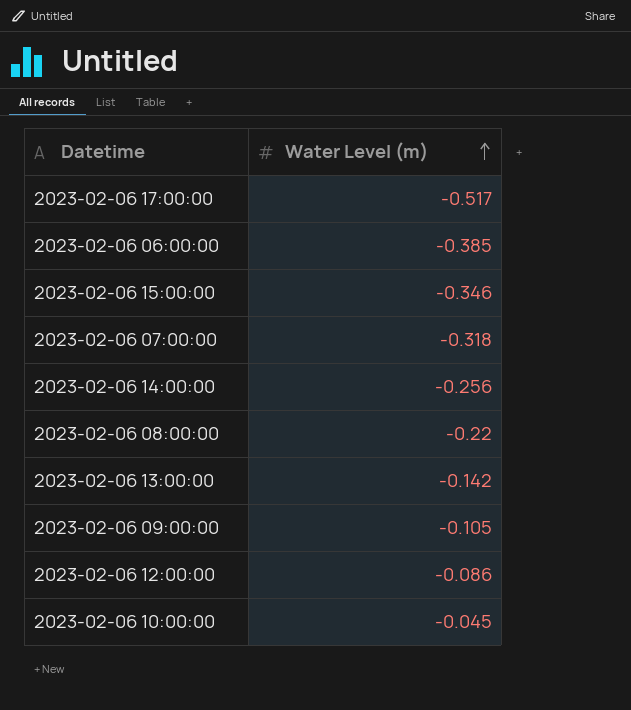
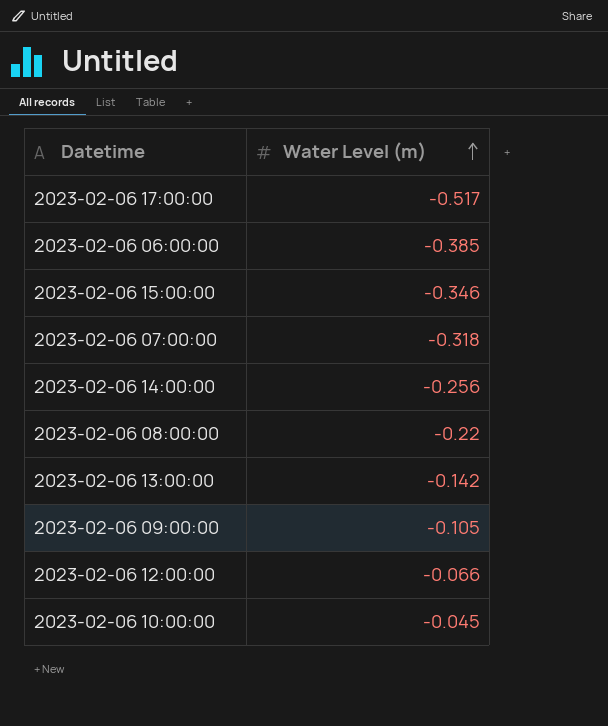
2023-02-06 12:00:00 | Water Level (m): -0.086 -> -0.066

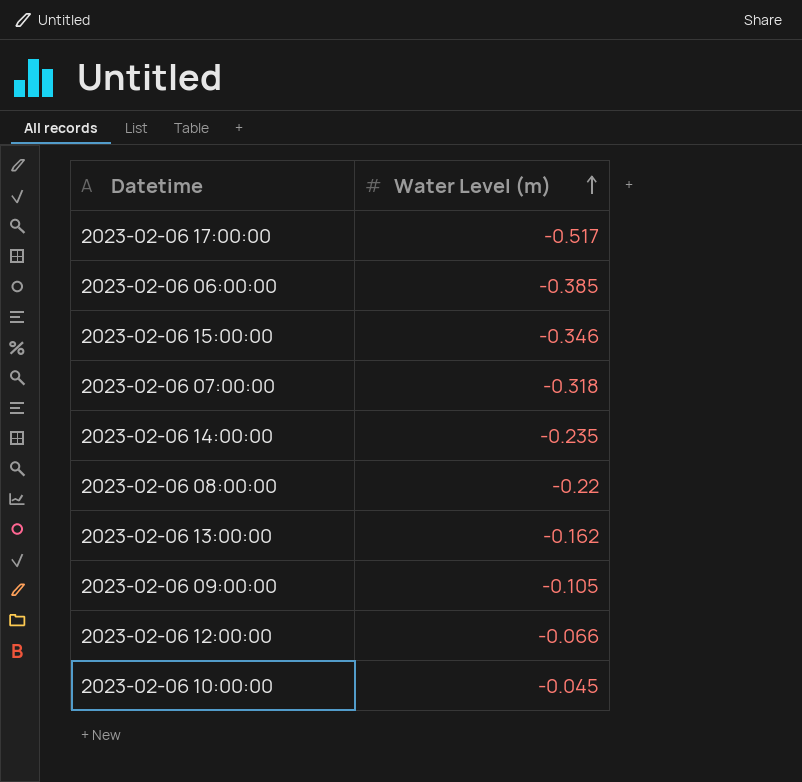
2023-02-06 14:00:00 | Water Level (m): -0.256 -> -0.235
2023-02-06 13:00:00 | Water Level (m): -0.142 -> -0.162

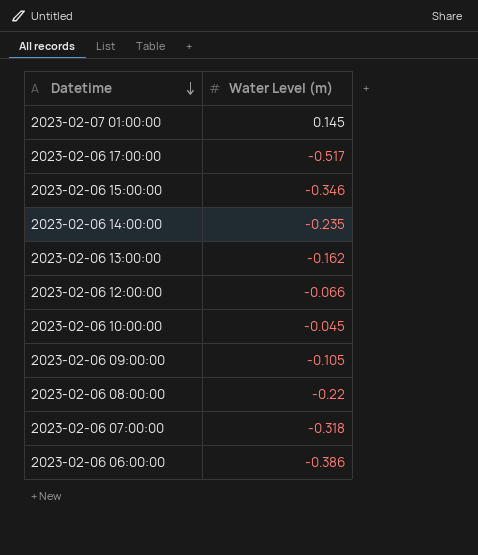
row order: Water Level (m) ascending -> Datetime descending
row 2023-02-07 01:00:00: none -> 0.145
2023-02-06 06:00:00 | Water Level (m): -0.385 -> -0.386

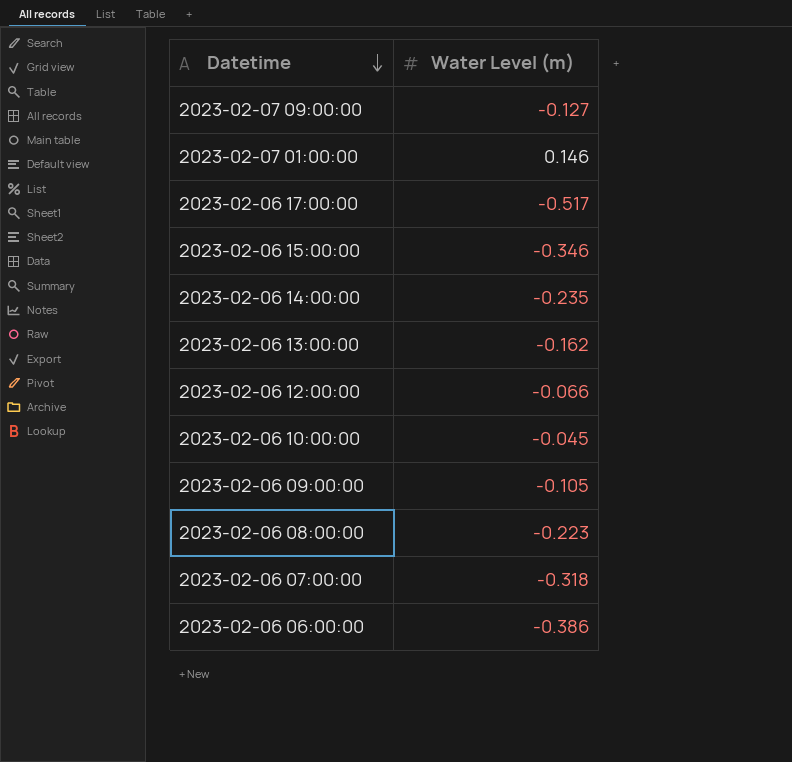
row 2023-02-07 09:00:00: none -> -0.127
2023-02-07 01:00:00 | Water Level (m): 0.145 -> 0.146
2023-02-06 08:00:00 | Water Level (m): -0.22 -> -0.223

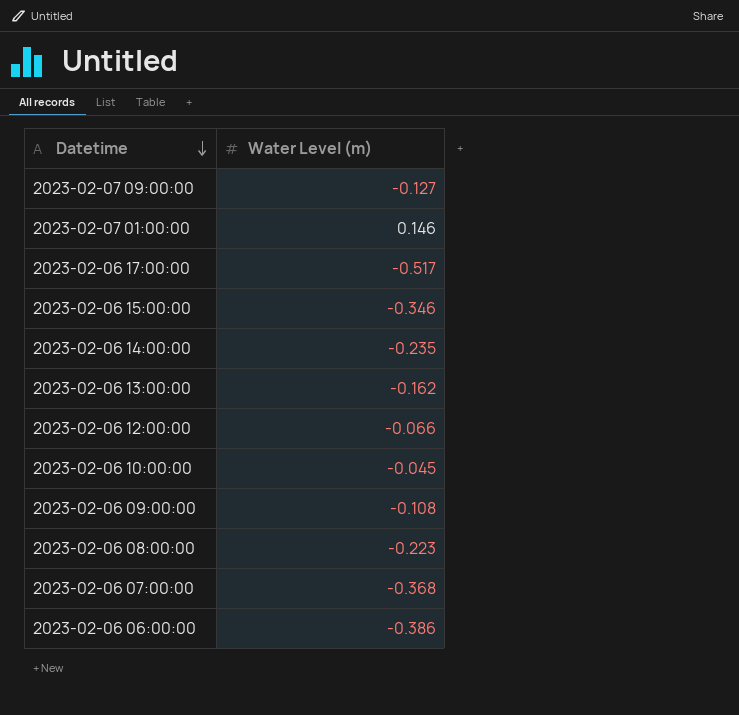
2023-02-06 09:00:00 | Water Level (m): -0.105 -> -0.108
2023-02-06 07:00:00 | Water Level (m): -0.318 -> -0.368

